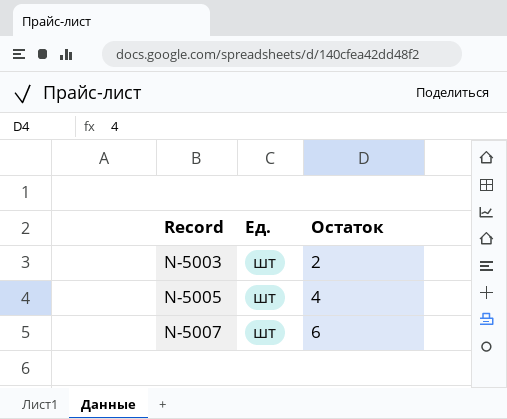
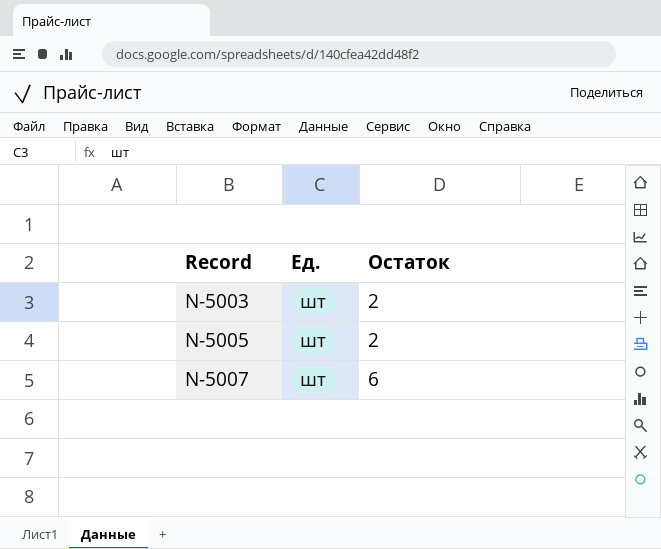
N-5005 | Остаток: 4 -> 2

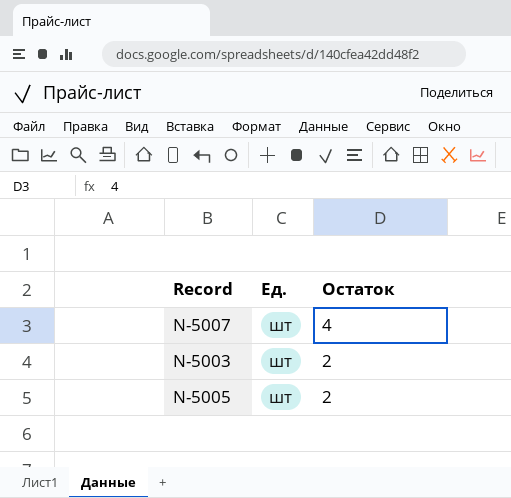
row order: Record ascending -> Остаток descending
N-5007 | Остаток: 6 -> 4

